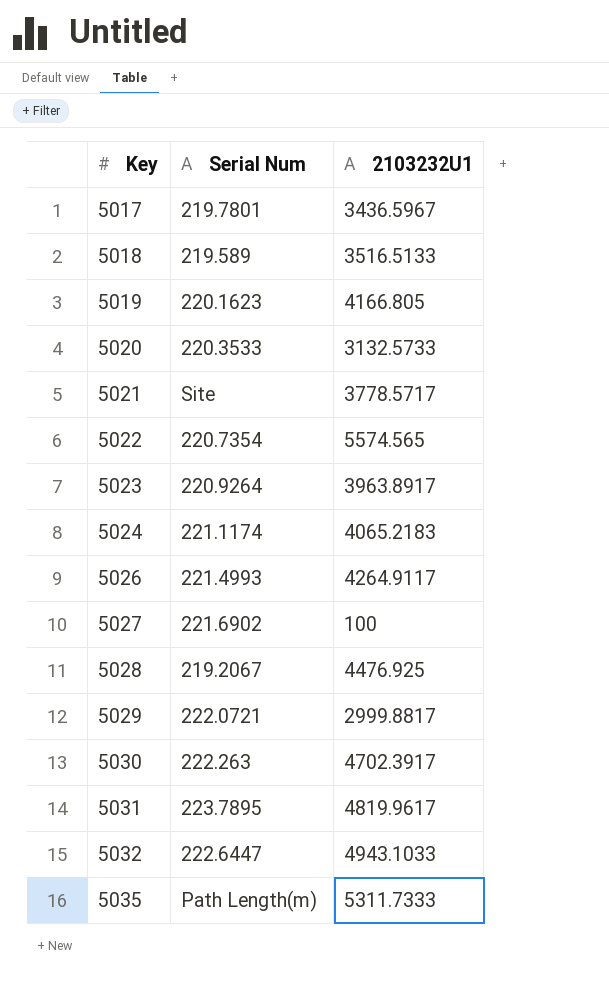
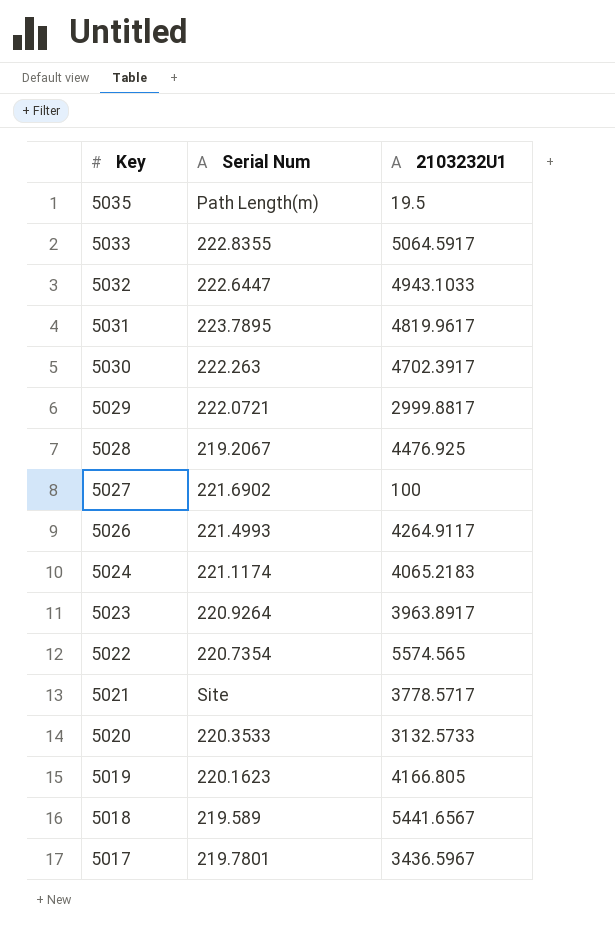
row order: Key ascending -> Key descending
5035 | 2103232U1: 5311.7333 -> 19.5
row 5033: none -> 222.8355 | 5064.5917
5018 | 2103232U1: 3516.5133 -> 5441.6567

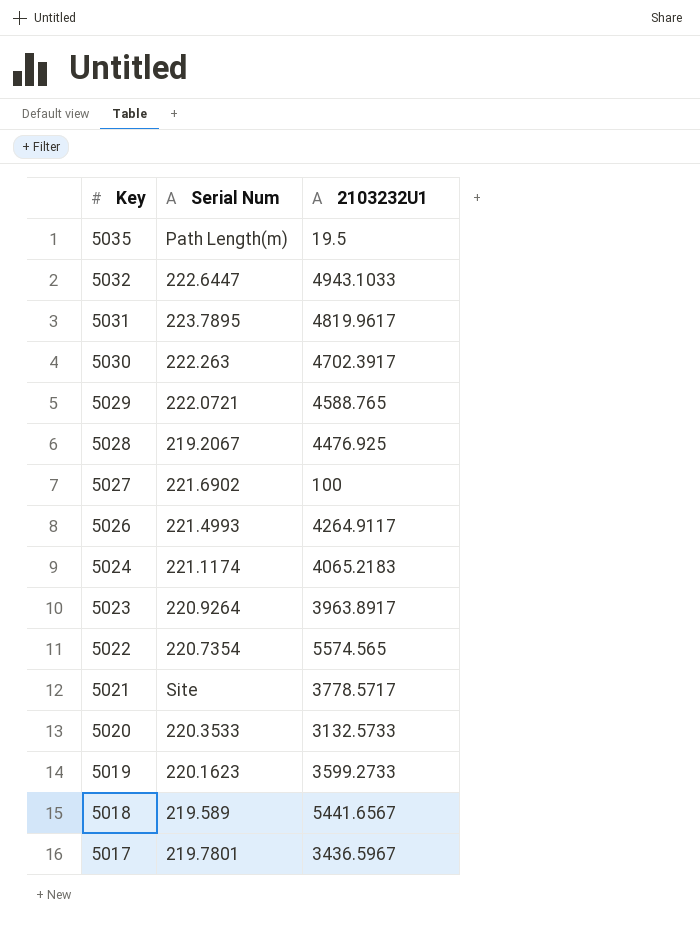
row 5033: 222.8355 | 5064.5917 -> none
5029 | 2103232U1: 2999.8817 -> 4588.765
5019 | 2103232U1: 4166.805 -> 3599.2733

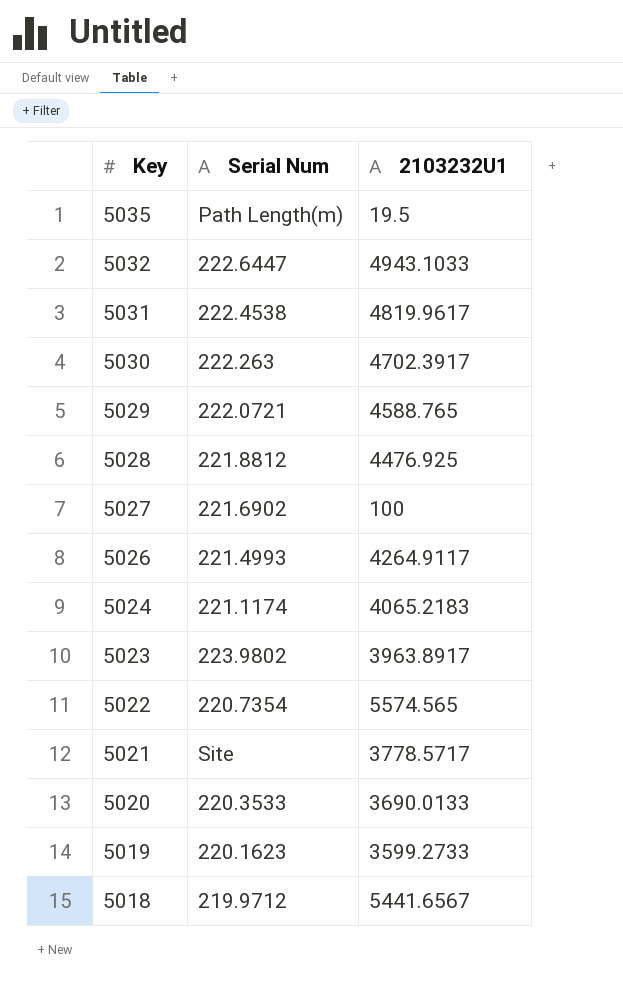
row 5017: 219.7801 | 3436.5967 -> none
5031 | Serial Num: 223.7895 -> 222.4538
5028 | Serial Num: 219.2067 -> 221.8812
5023 | Serial Num: 220.9264 -> 223.9802
5020 | 2103232U1: 3132.5733 -> 3690.0133
5018 | Serial Num: 219.589 -> 219.9712

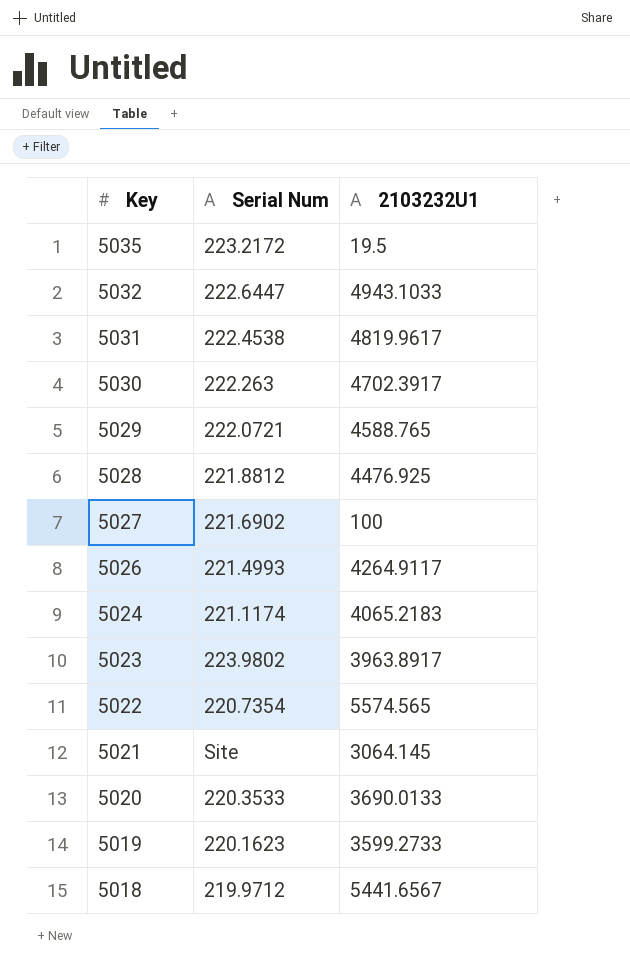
5035 | Serial Num: Path Length(m) -> 223.2172
5021 | 2103232U1: 3778.5717 -> 3064.145

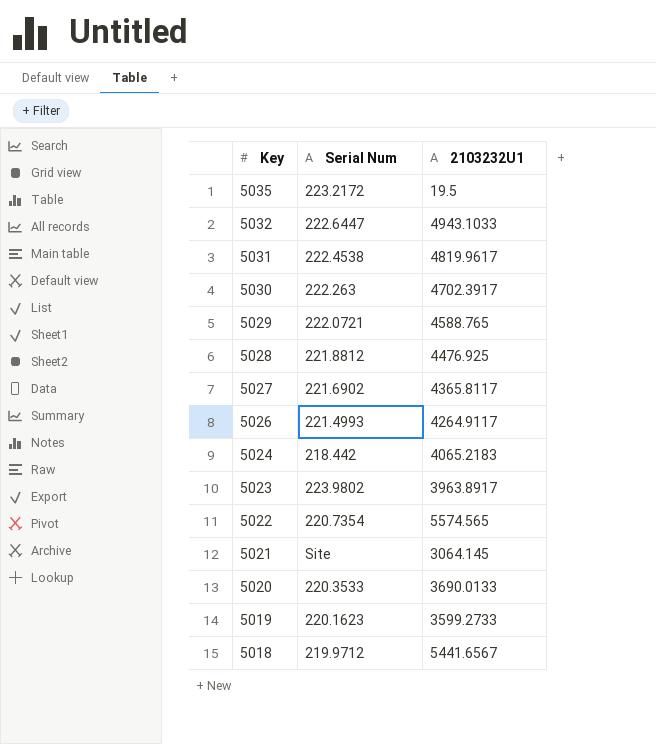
5027 | 2103232U1: 100 -> 4365.8117
5024 | Serial Num: 221.1174 -> 218.442

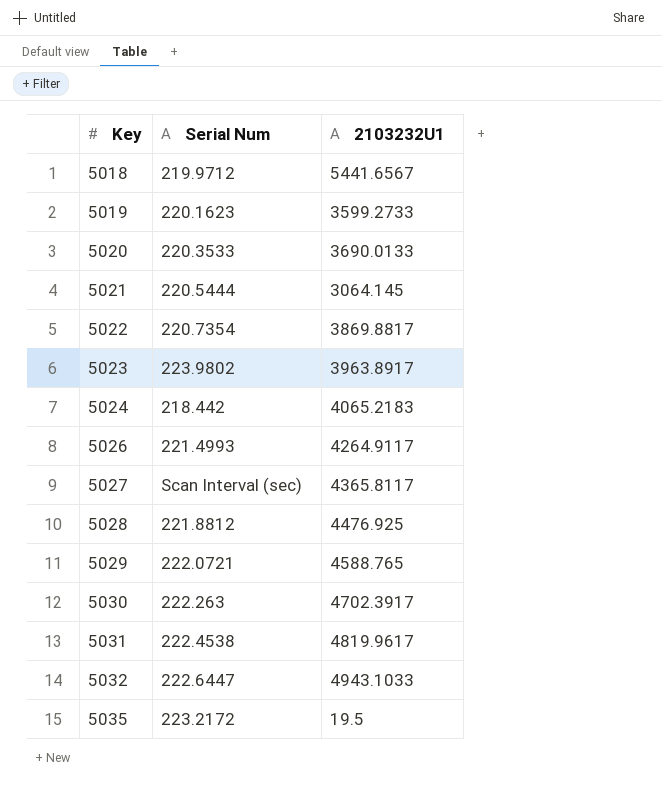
row order: Key descending -> Key ascending
5021 | Serial Num: Site -> 220.5444
5022 | 2103232U1: 5574.565 -> 3869.8817
5027 | Serial Num: 221.6902 -> Scan Interval (sec)

